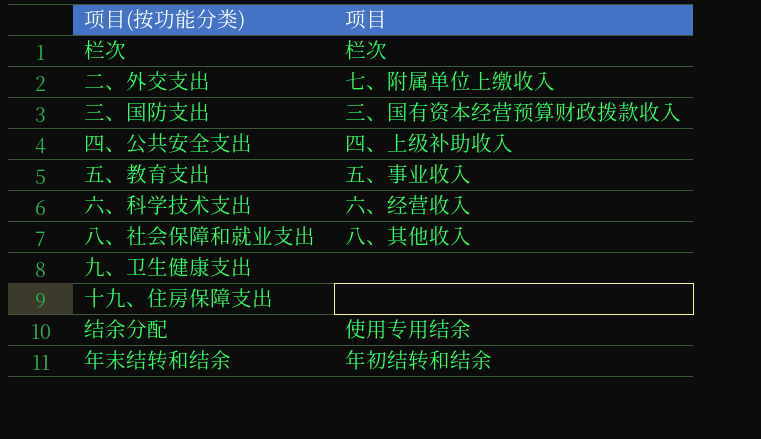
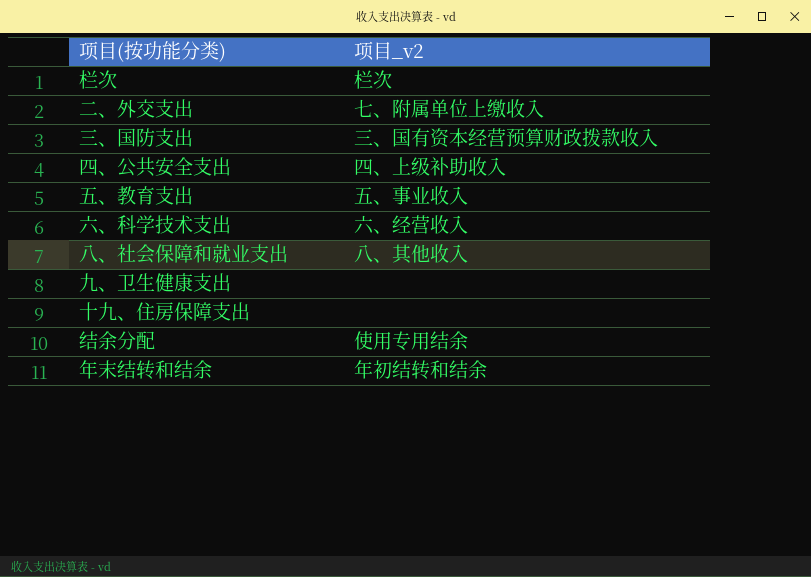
column name: 项目 -> 项目_v2

